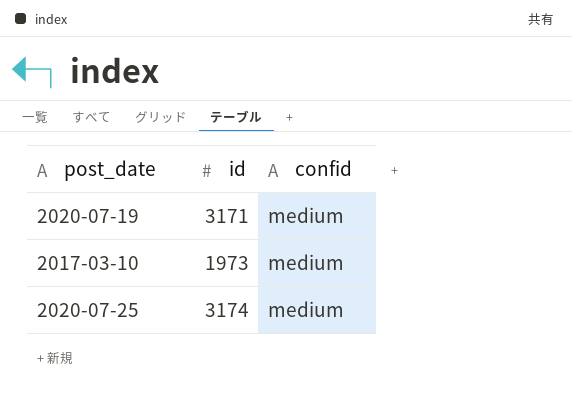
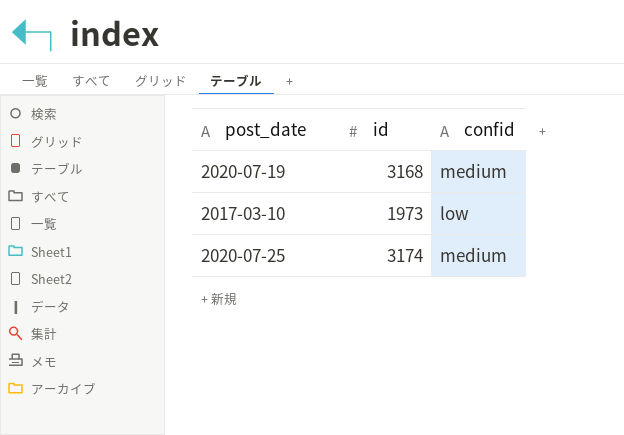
2020-07-19 | id: 3171 -> 3168
2017-03-10 | confid: medium -> low

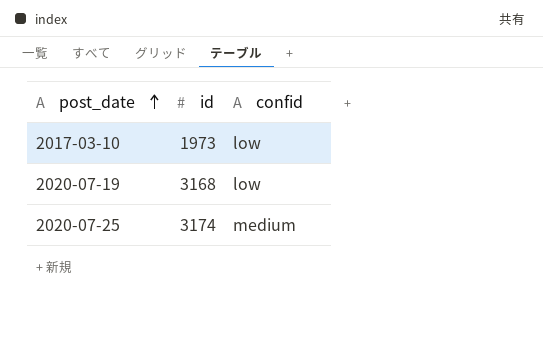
row order: none -> post_date ascending
2020-07-19 | confid: medium -> low

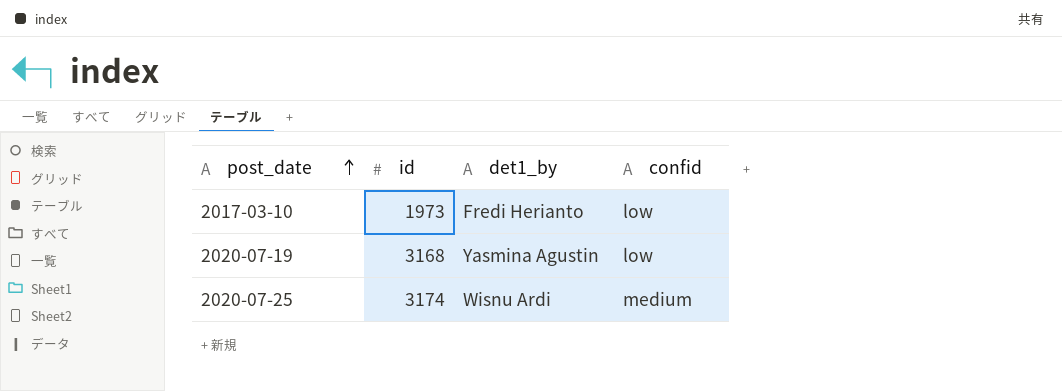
column det1_by | position: none -> 3

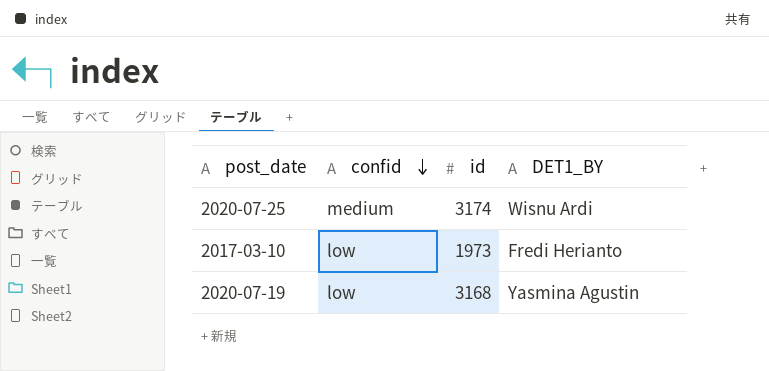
row order: post_date ascending -> confid descending
column confid | position: 4 -> 2
column name: det1_by -> DET1_BY

